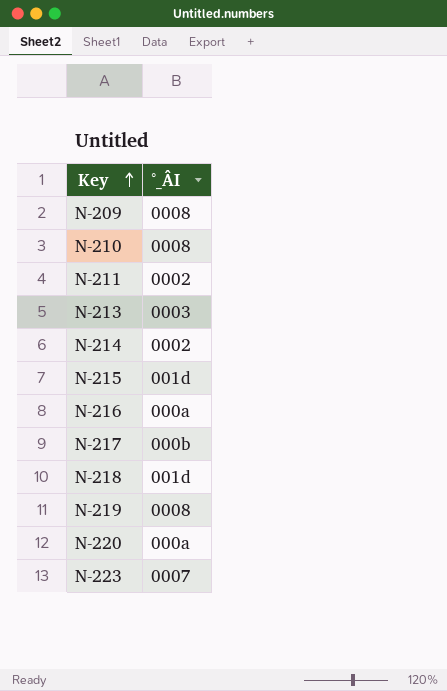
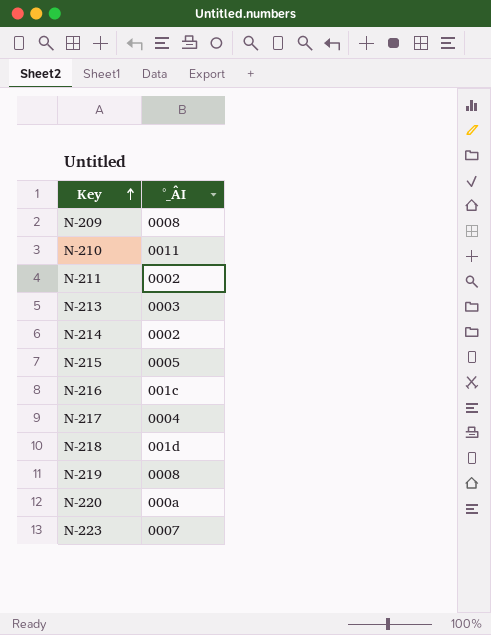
N-210 | °_ÂI: 0008 -> 0011
N-215 | °_ÂI: 001d -> 0005
N-216 | °_ÂI: 000a -> 001c
N-217 | °_ÂI: 000b -> 0004

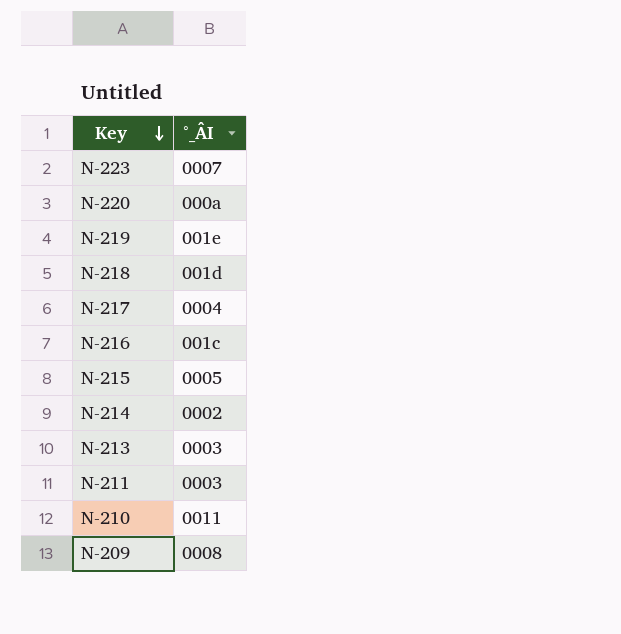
row order: Key ascending -> Key descending
N-219 | °_ÂI: 0008 -> 001e
N-211 | °_ÂI: 0002 -> 0003

